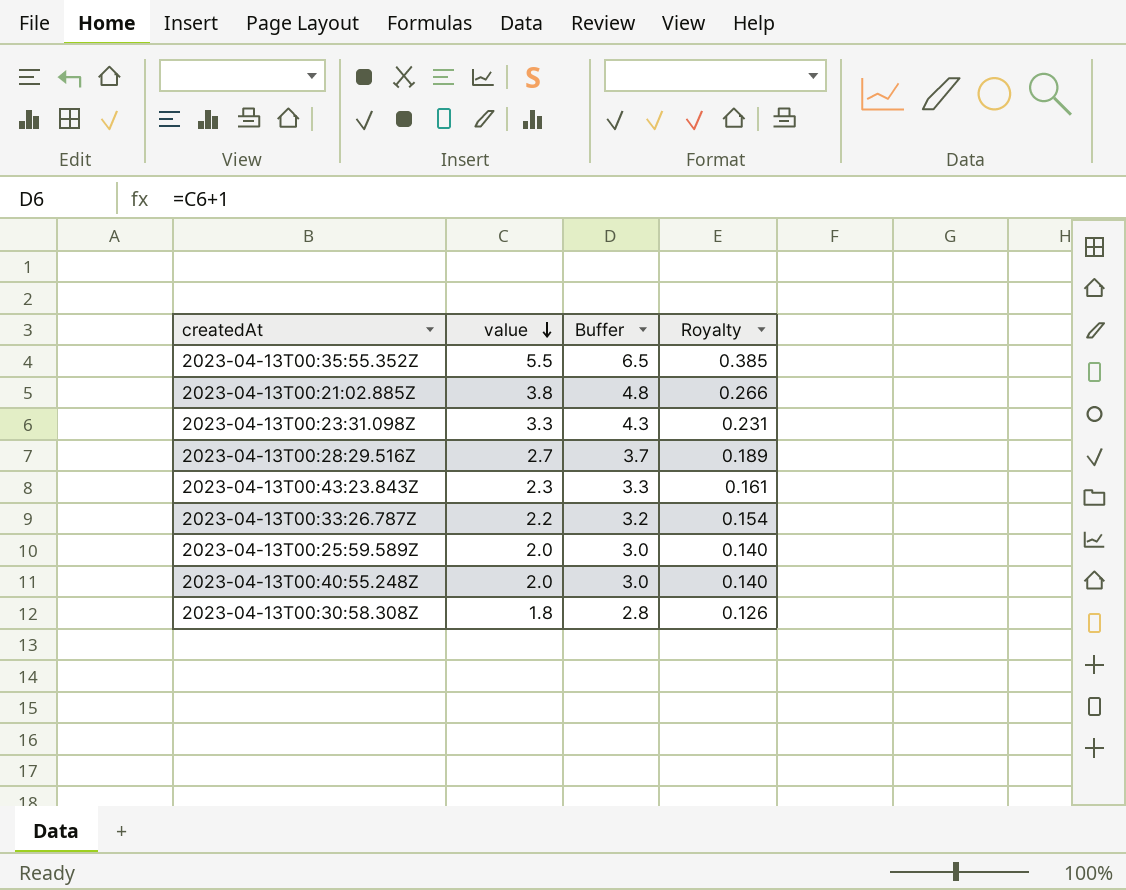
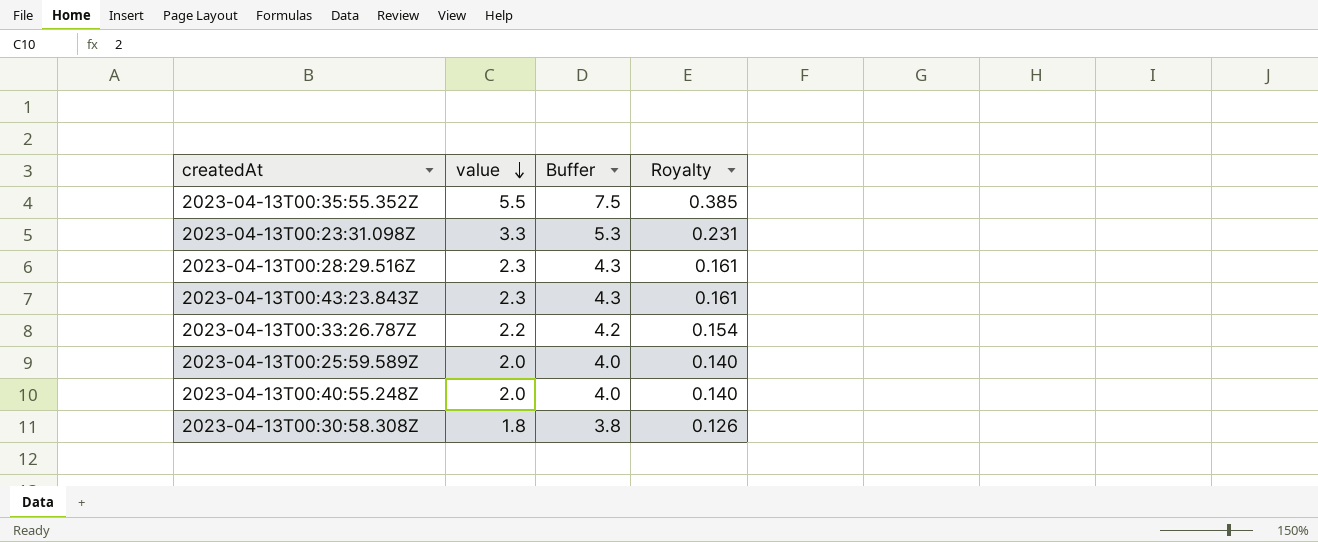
column Buffer | formula: [value] + 1 -> [value] + 2
row 2023-04-13T00:21:02.885Z: 3.8 | 4.8 | 0.266 -> none
2023-04-13T00:28:29.516Z | value: 2.7 -> 2.3
2023-04-13T00:28:29.516Z | Royalty: 0.189 -> 0.161

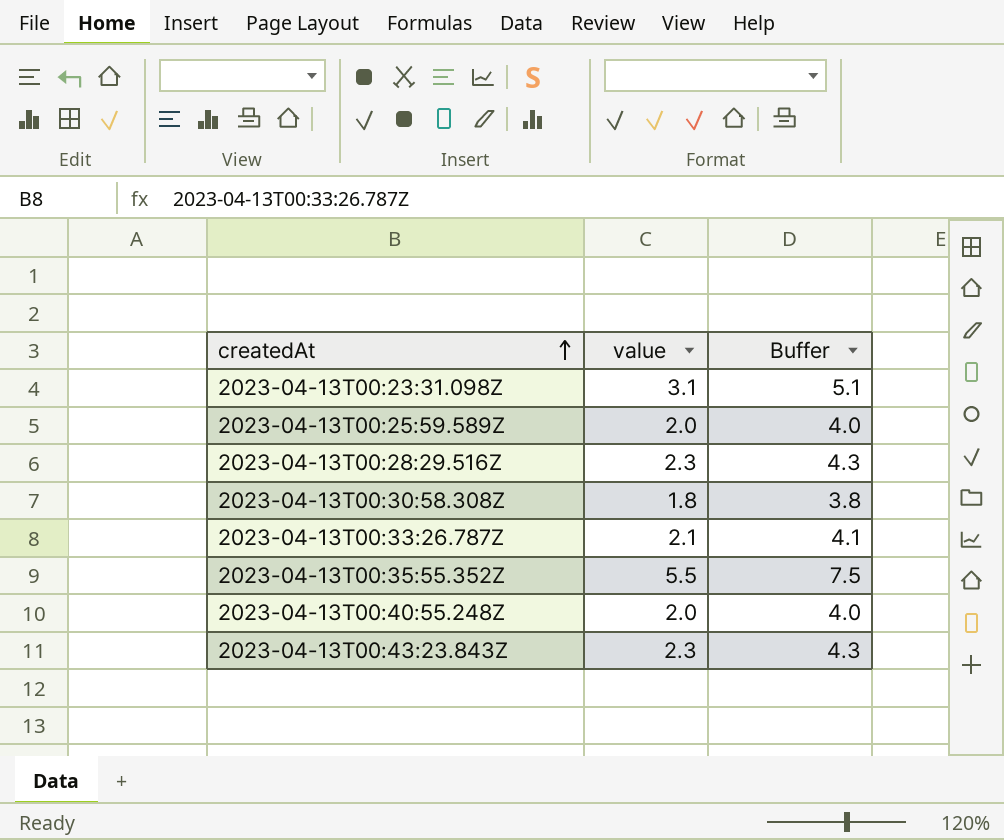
row order: value descending -> createdAt ascending
column Royalty | formula: [value] * 0.07 -> none
2023-04-13T00:23:31.098Z | value: 3.3 -> 3.1
2023-04-13T00:23:31.098Z | Buffer: 5.3 -> 5.1
2023-04-13T00:33:26.787Z | value: 2.2 -> 2.1
2023-04-13T00:33:26.787Z | Buffer: 4.2 -> 4.1

